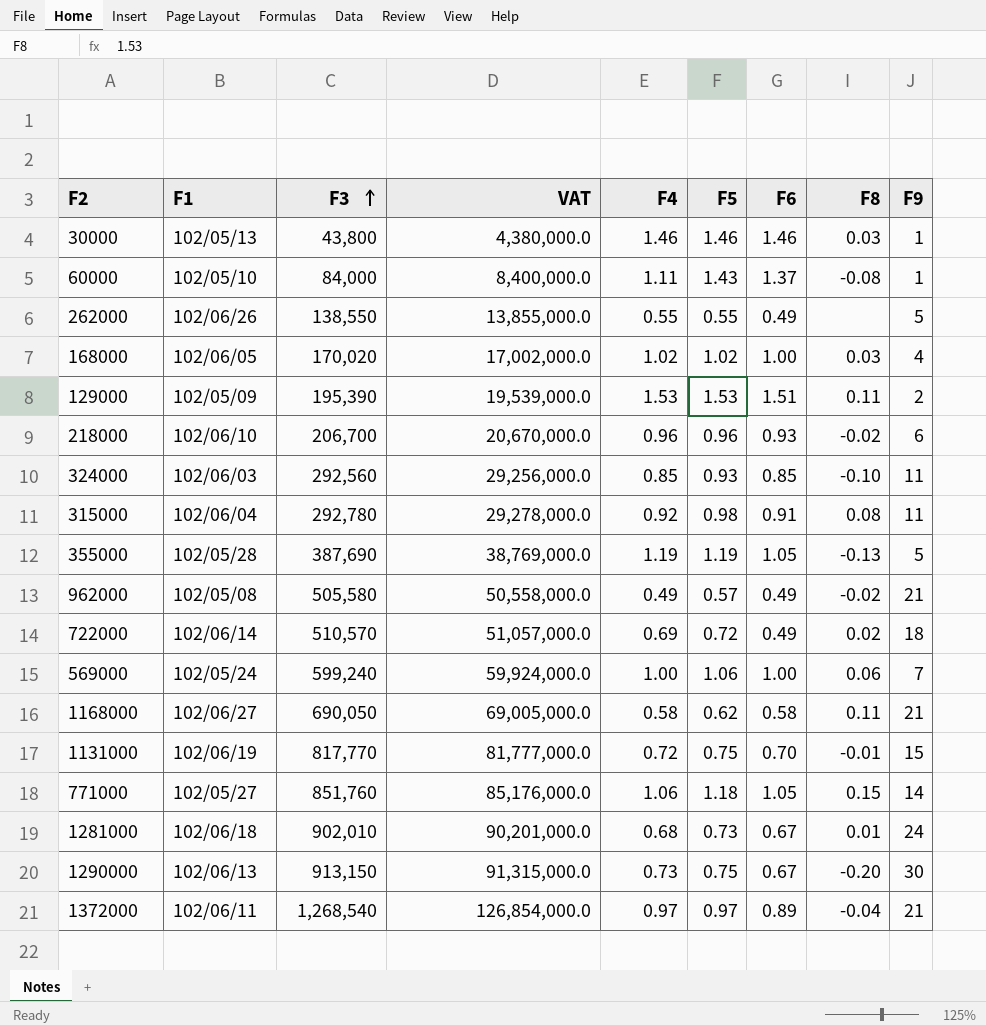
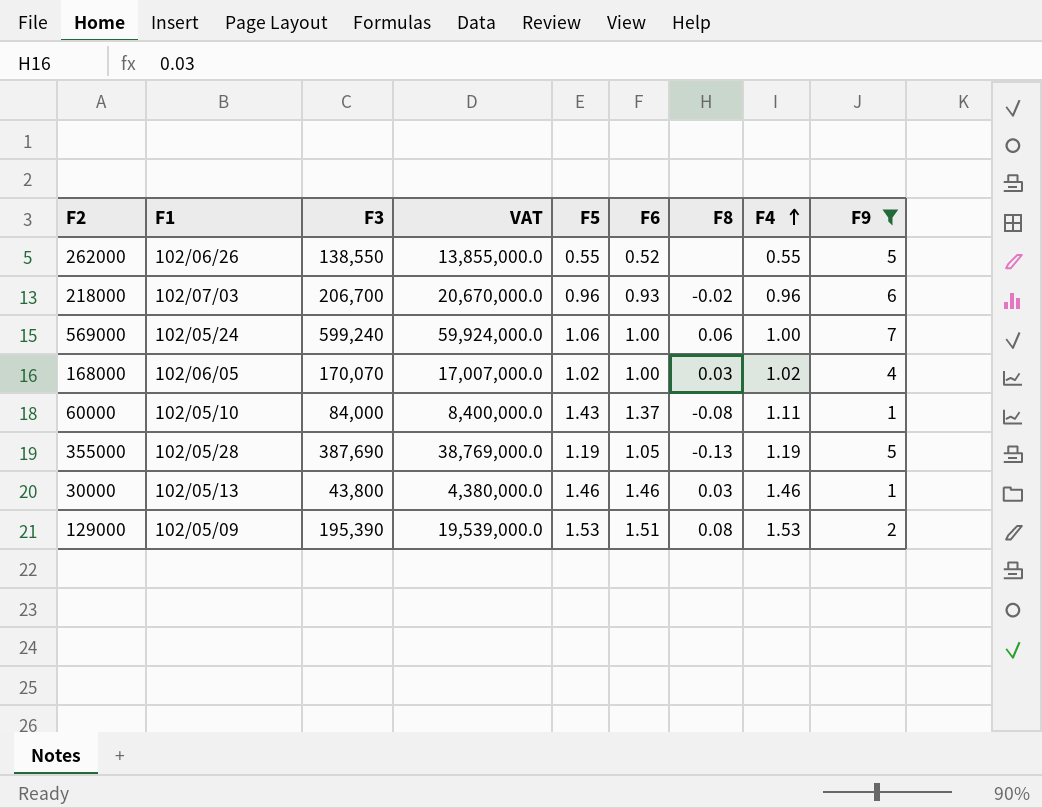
filter: none -> F9 <= 7
row order: F3 ascending -> F4 ascending
column F4 | position: 5 -> 8
262000 | F6: 0.49 -> 0.52
218000 | F1: 102/06/10 -> 102/07/03
168000 | F3: 170,020 -> 170,070
168000 | VAT: 17,002,000.0 -> 17,007,000.0
129000 | F8: 0.11 -> 0.08

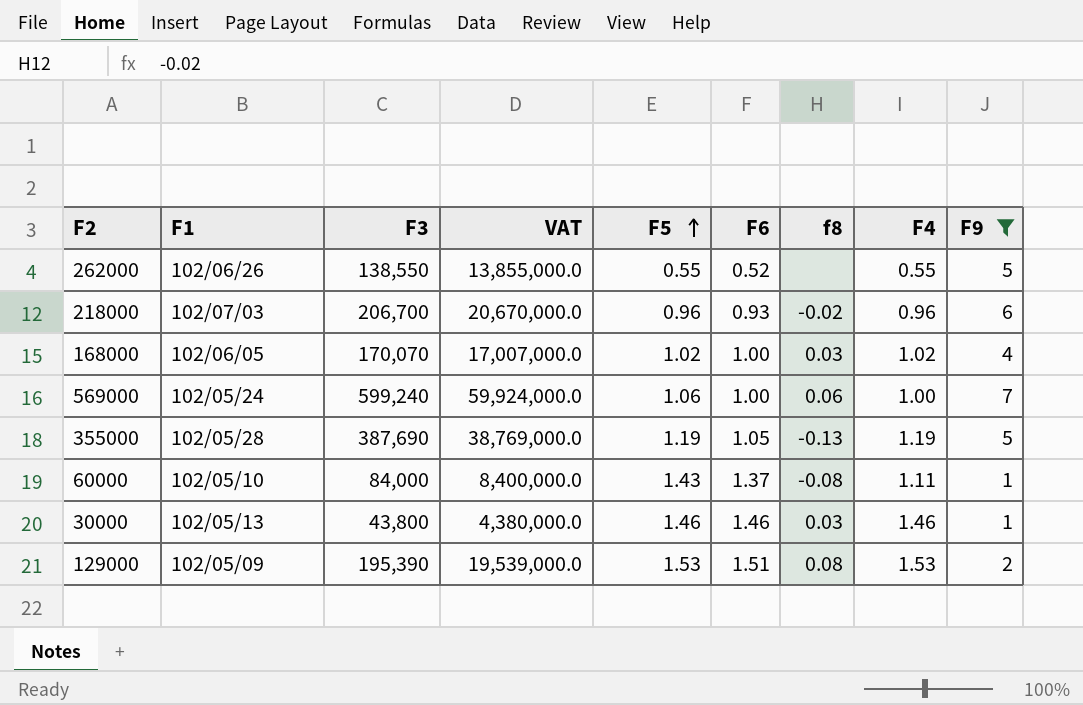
row order: F4 ascending -> F5 ascending
column name: F8 -> f8

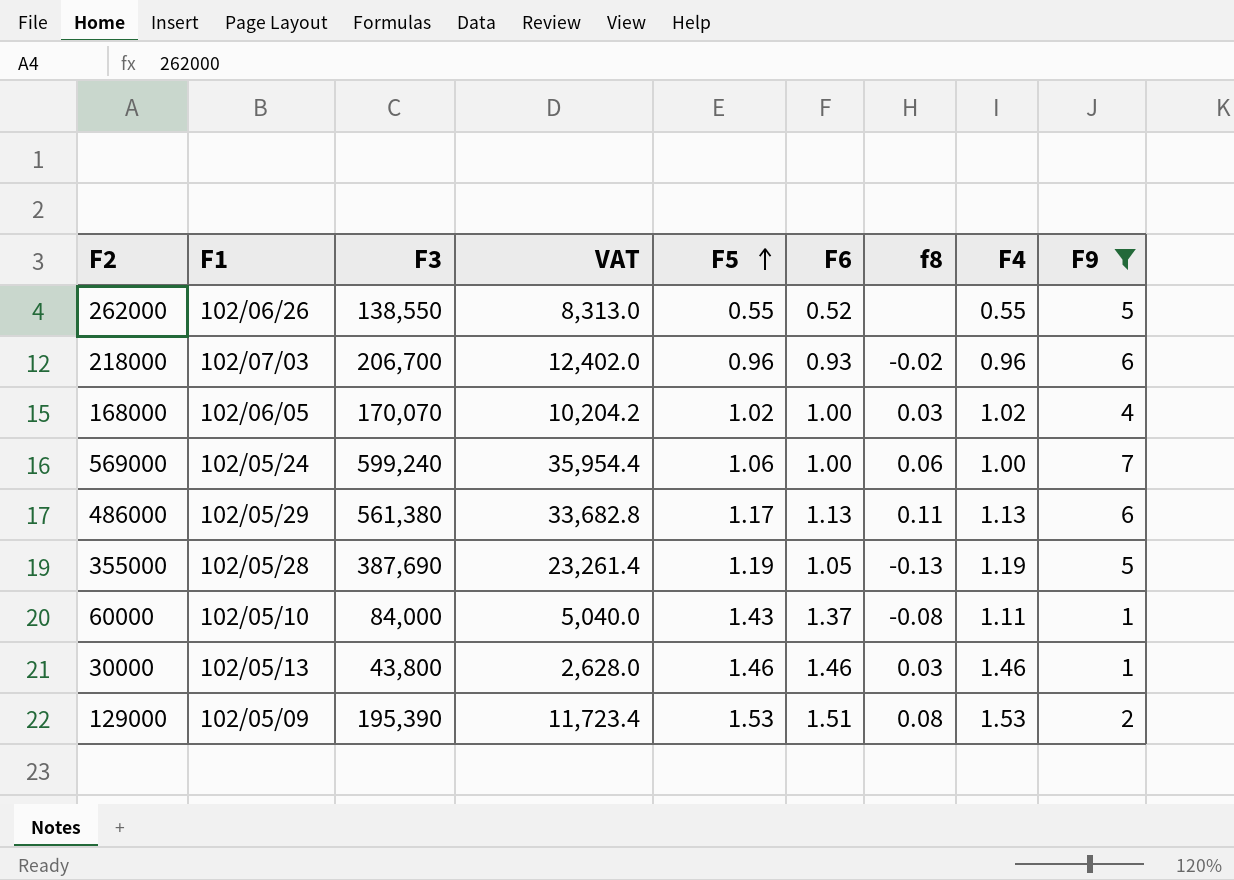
column VAT | formula: [F3] * 100 -> [F3] * 0.06
row 486000: none -> 102/05/29 | 561,380 | 33,682.8 | 1.17 | 1.13 | 0.11 | 1.13 | 6

